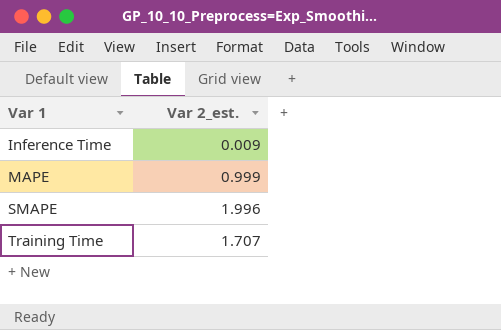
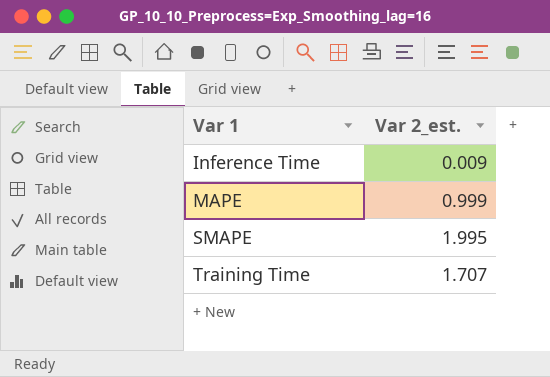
SMAPE | Var 2_est.: 1.996 -> 1.995

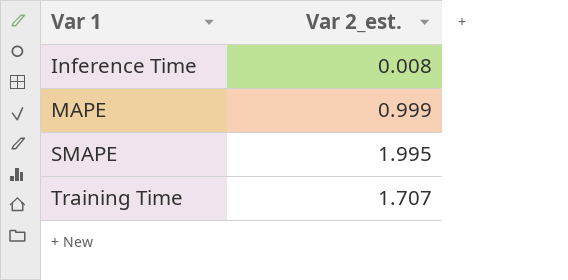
Inference Time | Var 2_est.: 0.009 -> 0.008

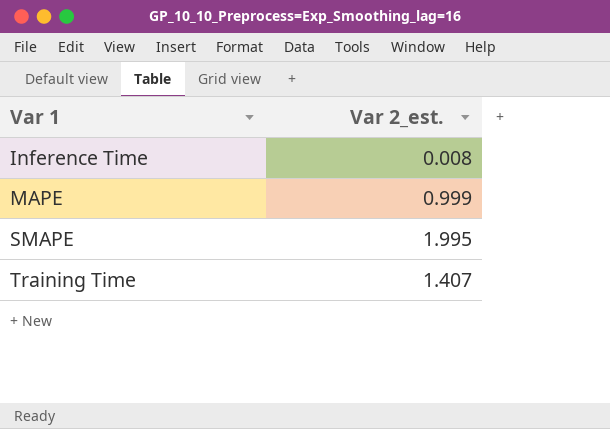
Training Time | Var 2_est.: 1.707 -> 1.407

